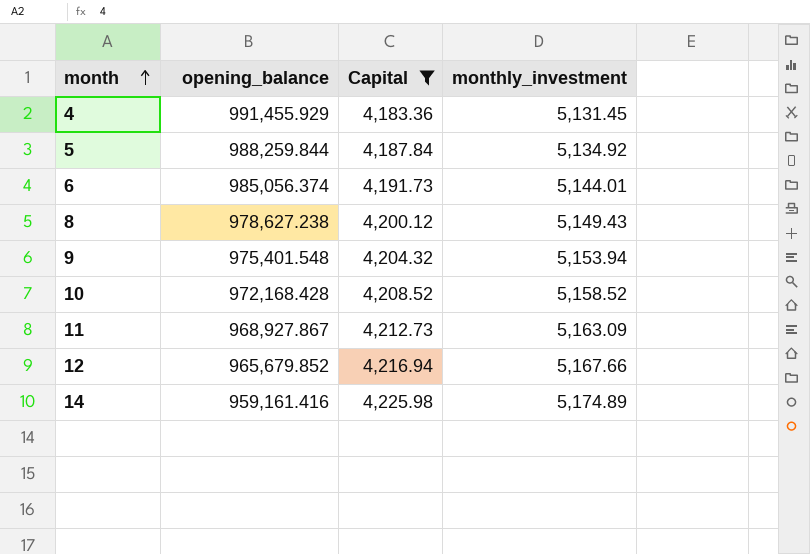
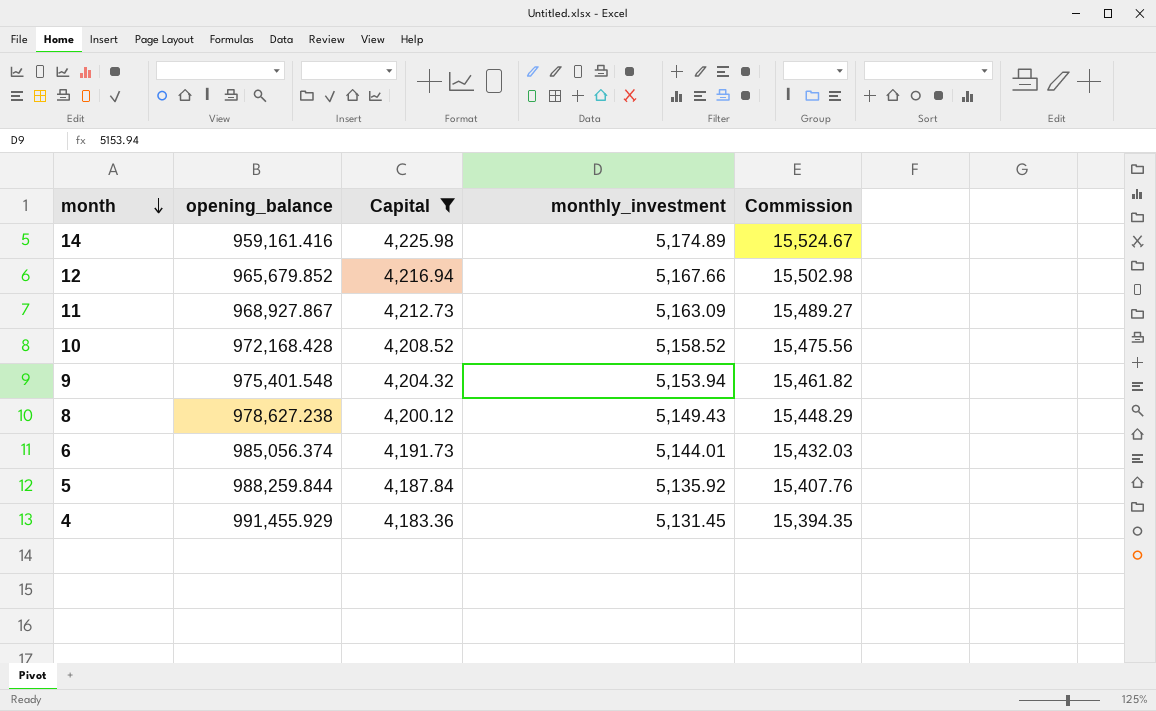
row order: month ascending -> month descending
column Commission | formula: none -> [monthly_investment] * 3
5 | monthly_investment: 5,134.92 -> 5,135.92

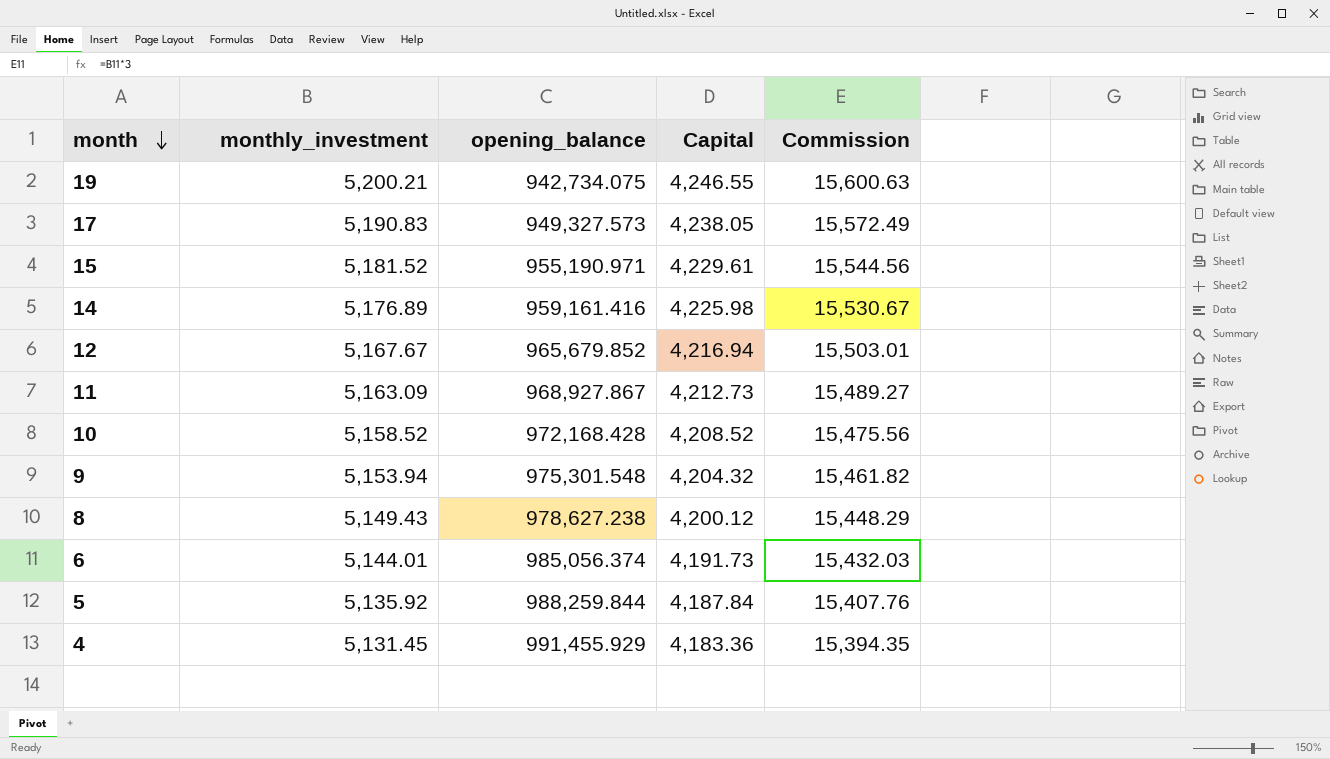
filter: Capital <= 4,225.98 -> none
column monthly_investment | position: 4 -> 2
14 | monthly_investment: 5,174.89 -> 5,176.89
14 | Commission: 15,524.67 -> 15,530.67
12 | monthly_investment: 5,167.66 -> 5,167.67
12 | Commission: 15,502.98 -> 15,503.01
9 | opening_balance: 975,401.548 -> 975,301.548

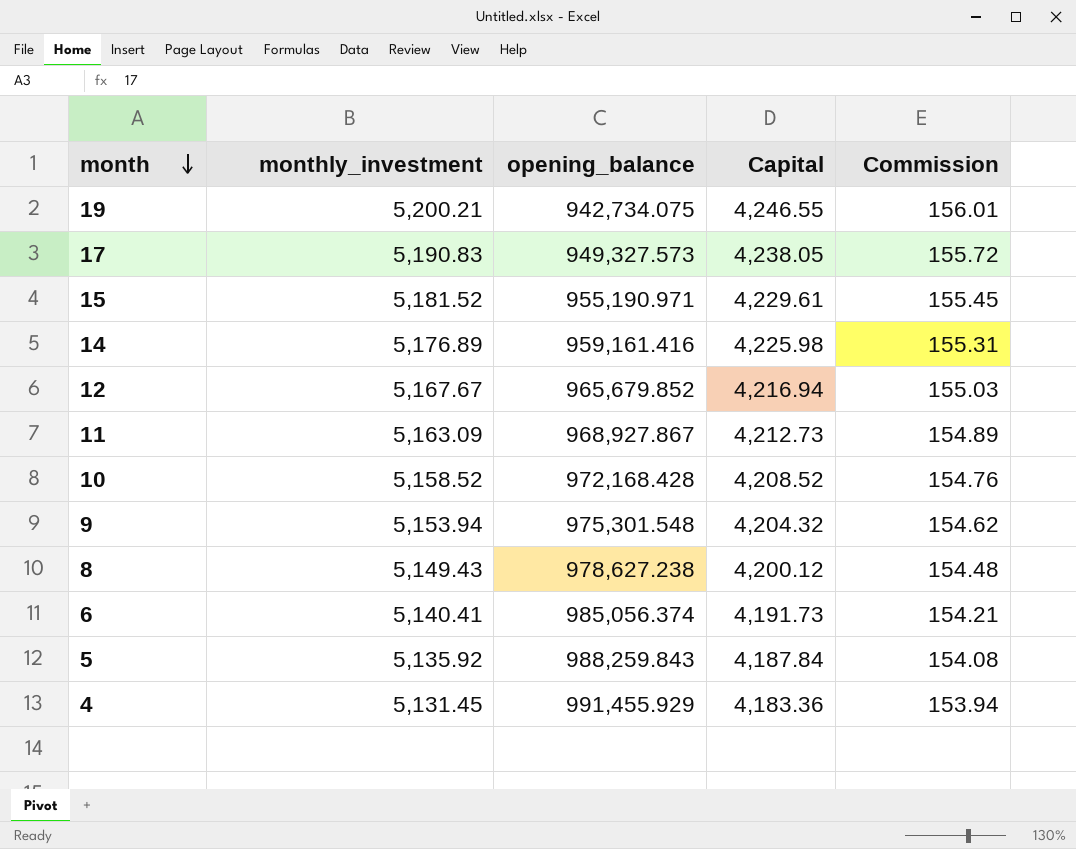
column Commission | formula: [monthly_investment] * 3 -> [monthly_investment] * 0.03
6 | monthly_investment: 5,144.01 -> 5,140.41
5 | opening_balance: 988,259.844 -> 988,259.843

